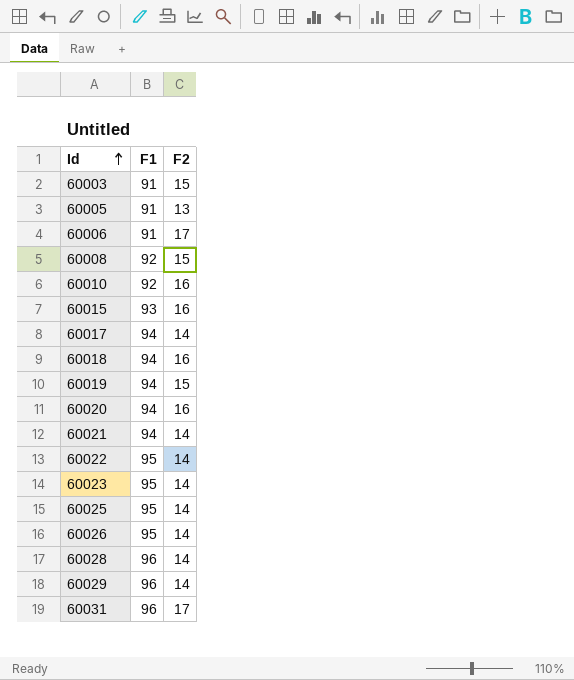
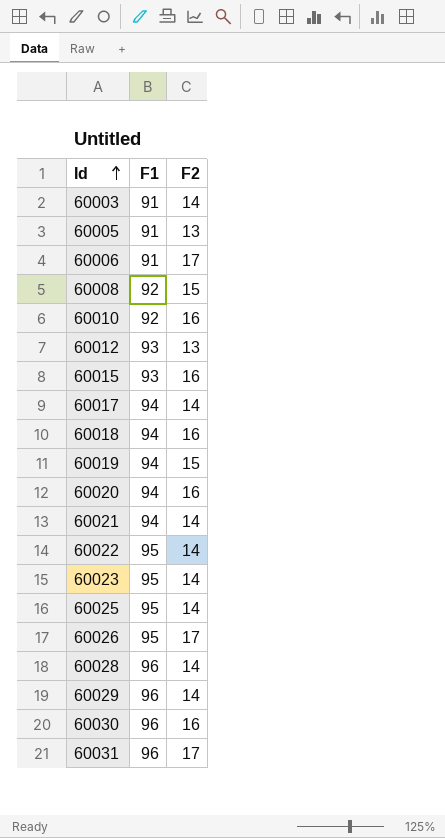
60003 | F2: 15 -> 14
row 60012: none -> 93 | 13
60026 | F2: 14 -> 17
row 60030: none -> 96 | 16

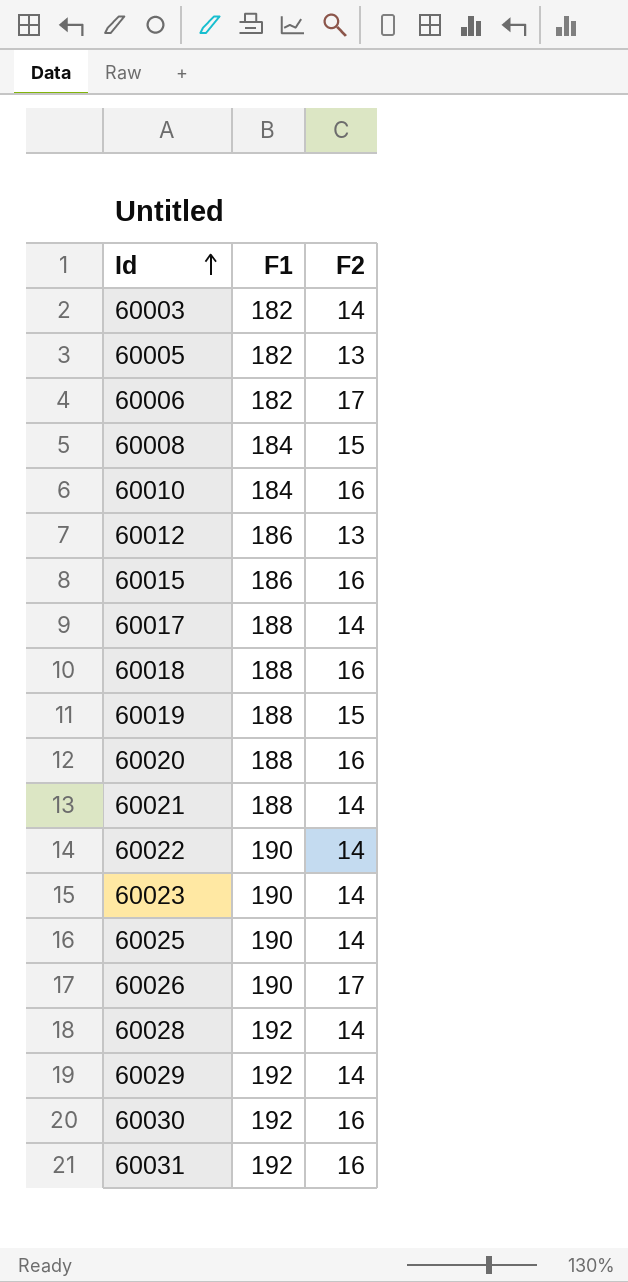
60003 | F1: 91 -> 182
60005 | F1: 91 -> 182
60006 | F1: 91 -> 182
60008 | F1: 92 -> 184
60010 | F1: 92 -> 184
60012 | F1: 93 -> 186
60015 | F1: 93 -> 186
60017 | F1: 94 -> 188
60018 | F1: 94 -> 188
60019 | F1: 94 -> 188
60020 | F1: 94 -> 188
60021 | F1: 94 -> 188
60022 | F1: 95 -> 190
60023 | F1: 95 -> 190
60025 | F1: 95 -> 190
60026 | F1: 95 -> 190
60028 | F1: 96 -> 192
60029 | F1: 96 -> 192
60030 | F1: 96 -> 192
60031 | F1: 96 -> 192
60031 | F2: 17 -> 16

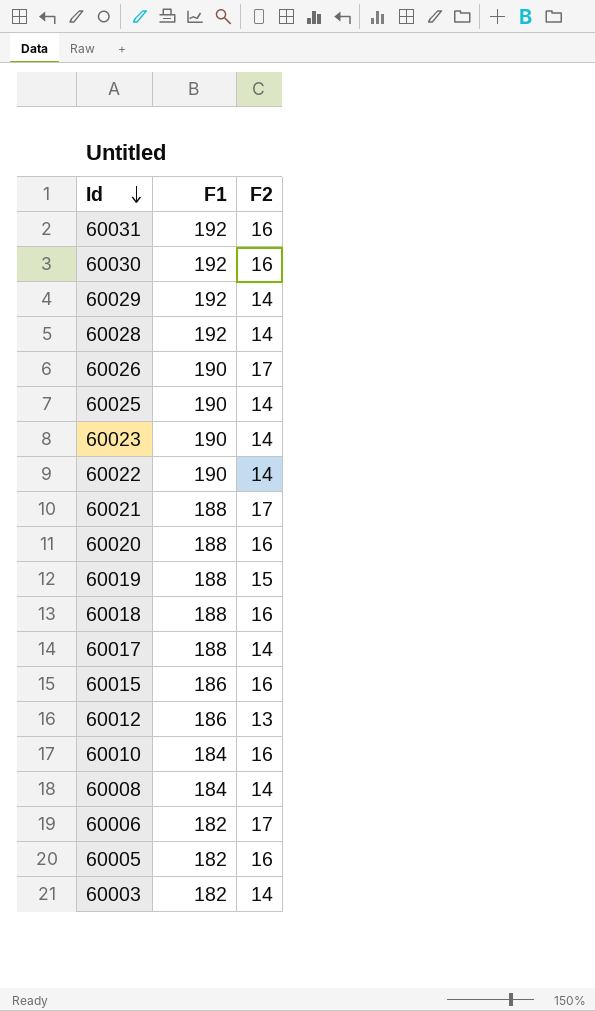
row order: Id ascending -> Id descending
60021 | F2: 14 -> 17
60008 | F2: 15 -> 14
60005 | F2: 13 -> 16

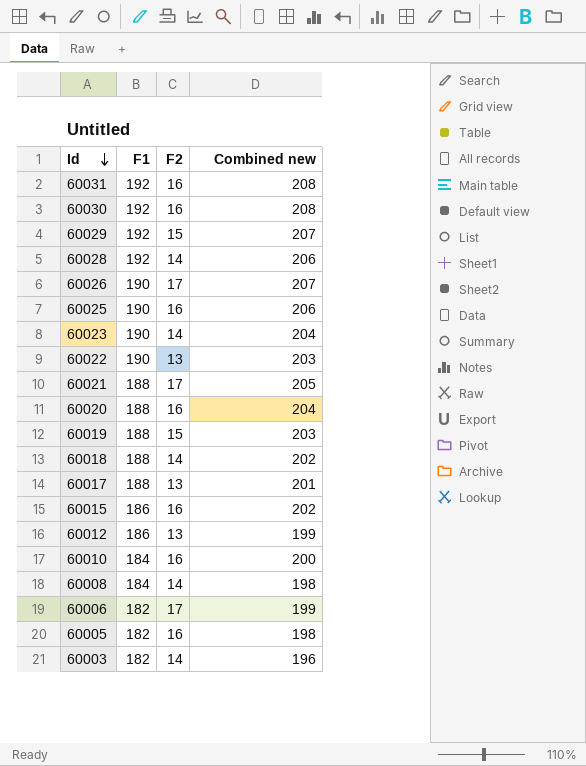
column Combined new | formula: none -> [F1] + [F2]
60029 | F2: 14 -> 15
60025 | F2: 14 -> 16
60022 | F2: 14 -> 13
60018 | F2: 16 -> 14
60017 | F2: 14 -> 13

